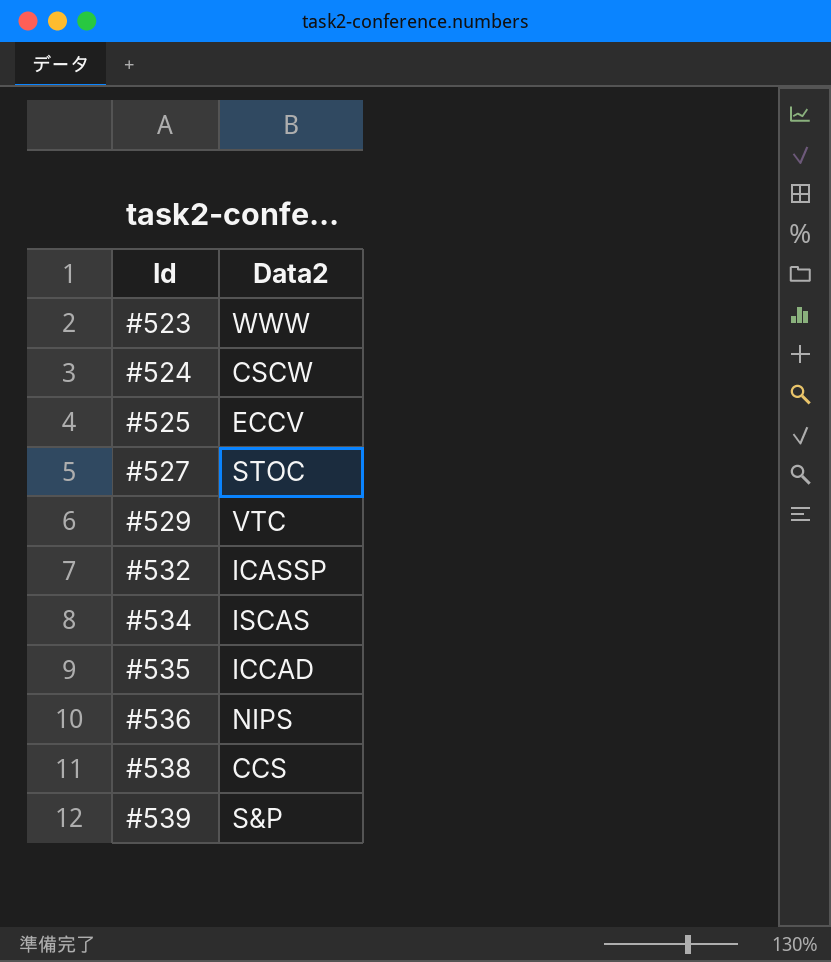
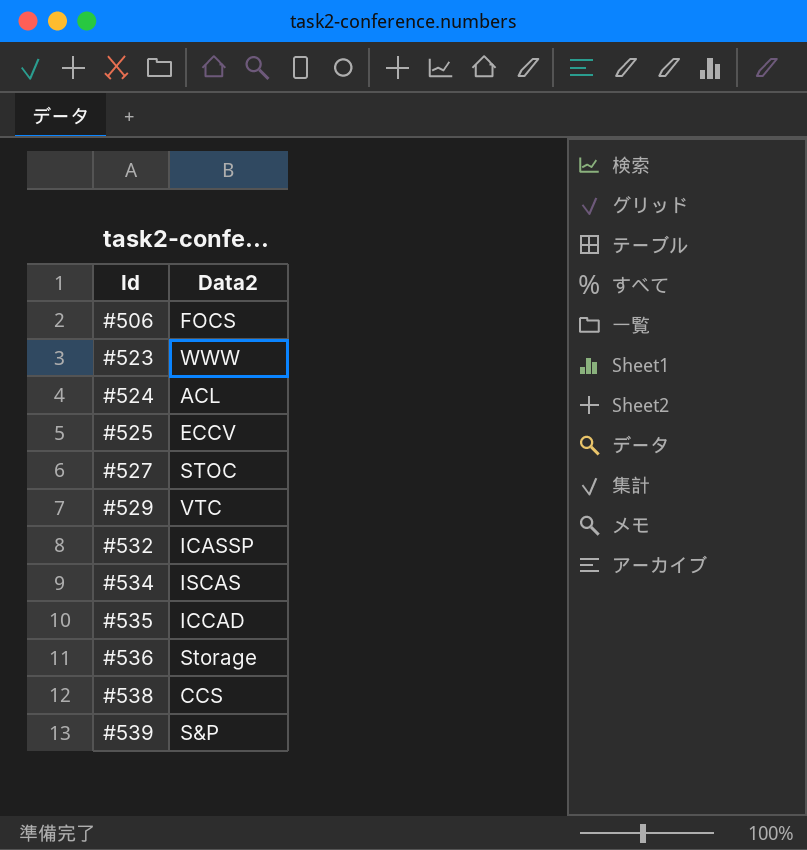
row #506: none -> FOCS
#524 | Data2: CSCW -> ACL
#536 | Data2: NIPS -> Storage

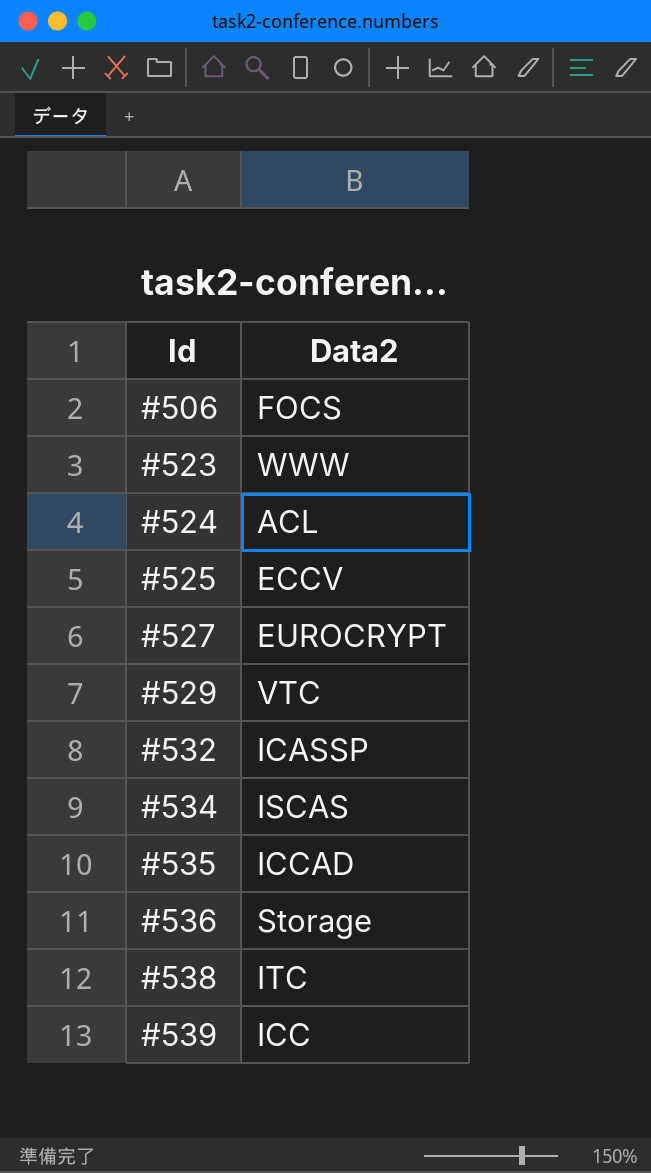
#527 | Data2: STOC -> EUROCRYPT
#538 | Data2: CCS -> ITC
#539 | Data2: S&P -> ICC

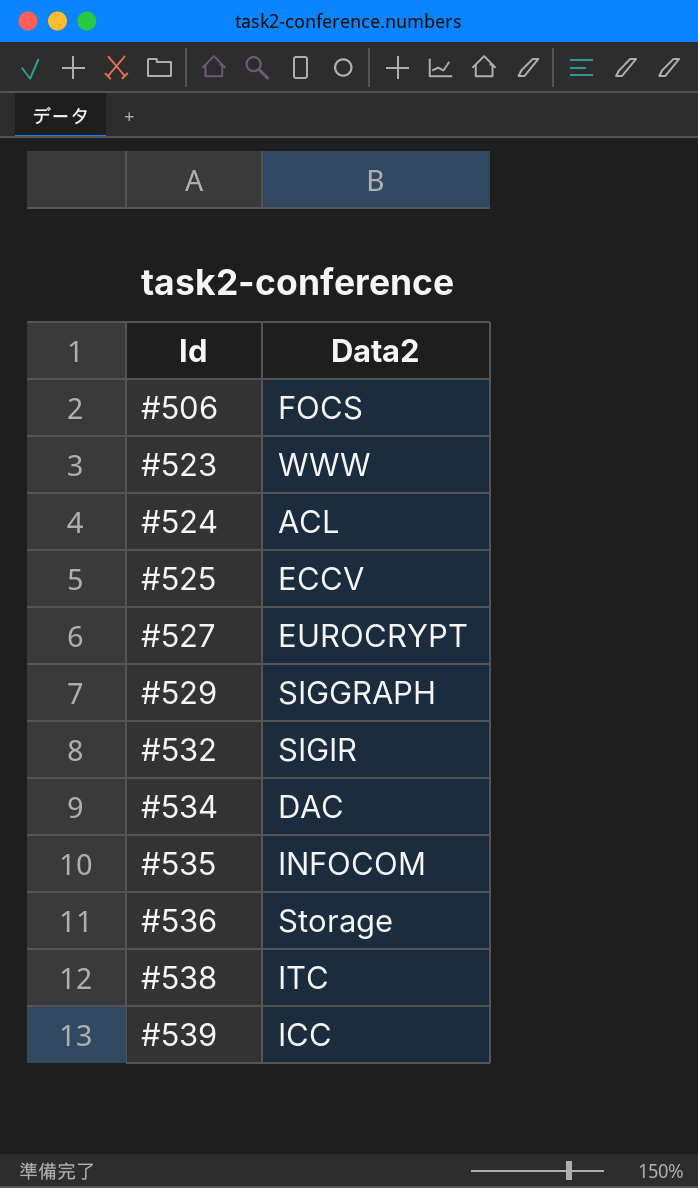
#529 | Data2: VTC -> SIGGRAPH
#532 | Data2: ICASSP -> SIGIR
#534 | Data2: ISCAS -> DAC
#535 | Data2: ICCAD -> INFOCOM

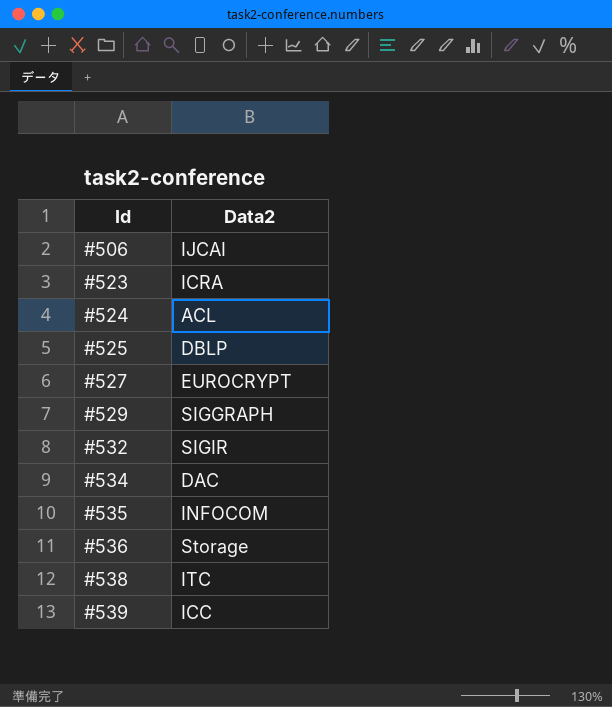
#506 | Data2: FOCS -> IJCAI
#523 | Data2: WWW -> ICRA
#525 | Data2: ECCV -> DBLP

